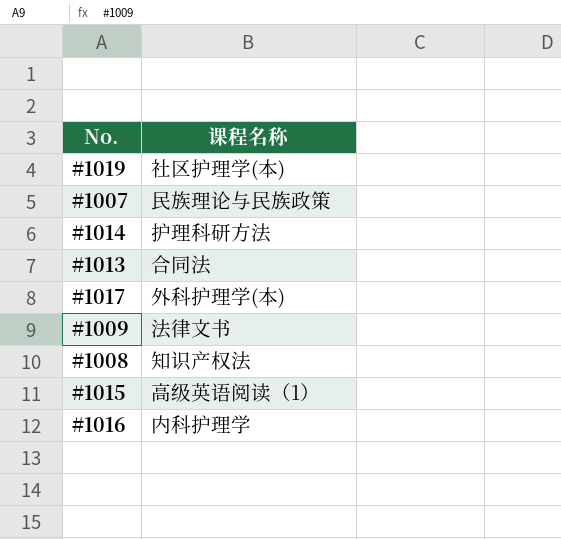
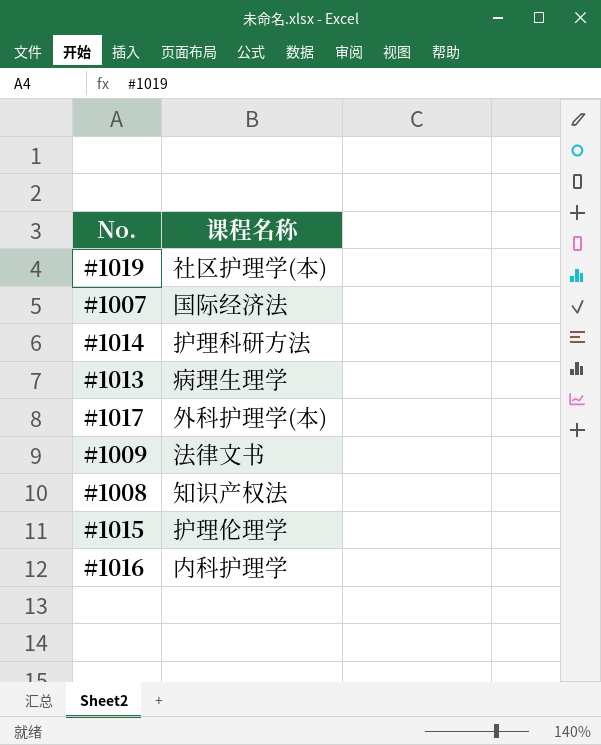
#1007 | 课程名称: 民族理论与民族政策 -> 国际经济法
#1013 | 课程名称: 合同法 -> 病理生理学
#1015 | 课程名称: 高级英语阅读（1） -> 护理伦理学

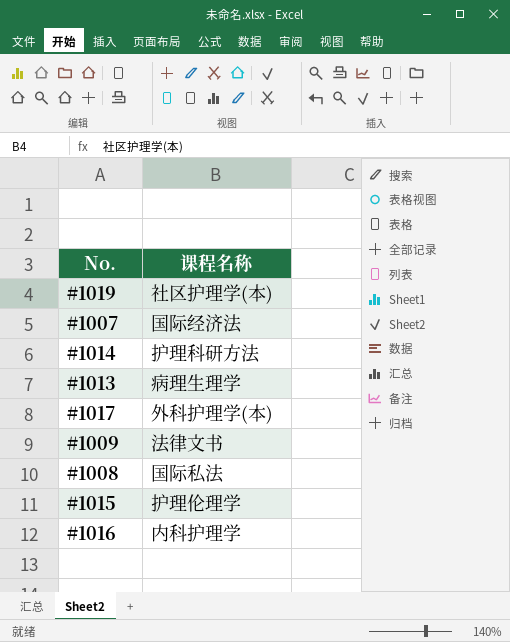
#1008 | 课程名称: 知识产权法 -> 国际私法

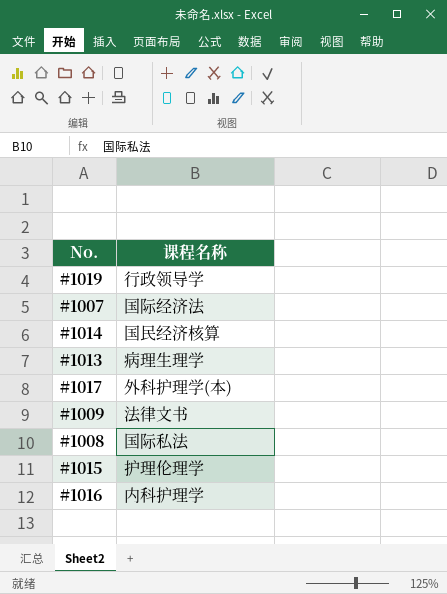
#1019 | 课程名称: 社区护理学(本) -> 行政领导学
#1014 | 课程名称: 护理科研方法 -> 国民经济核算

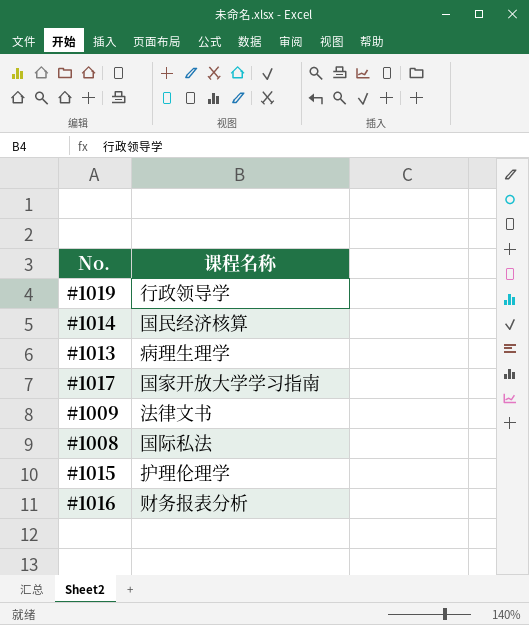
row #1007: 国际经济法 -> none
#1017 | 课程名称: 外科护理学(本) -> 国家开放大学学习指南
#1016 | 课程名称: 内科护理学 -> 财务报表分析

